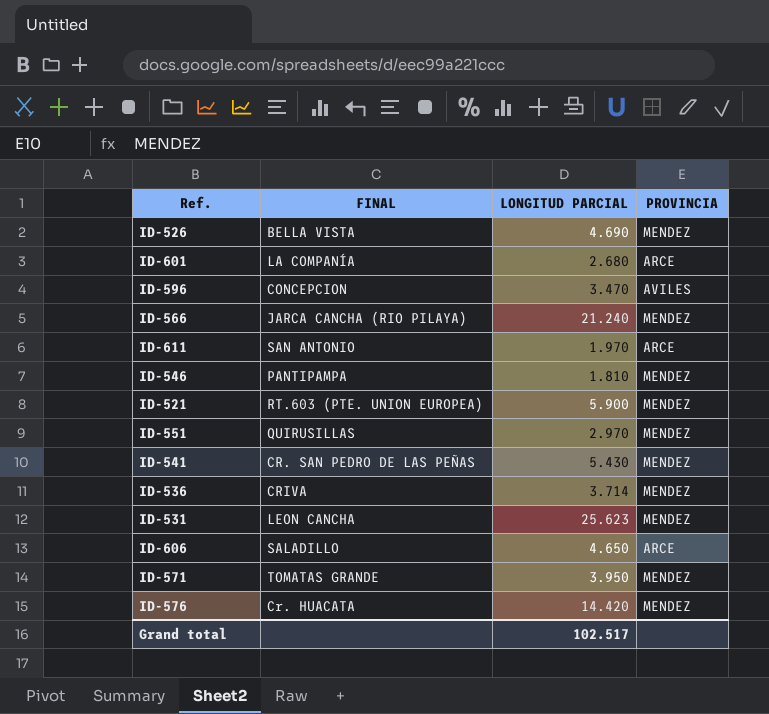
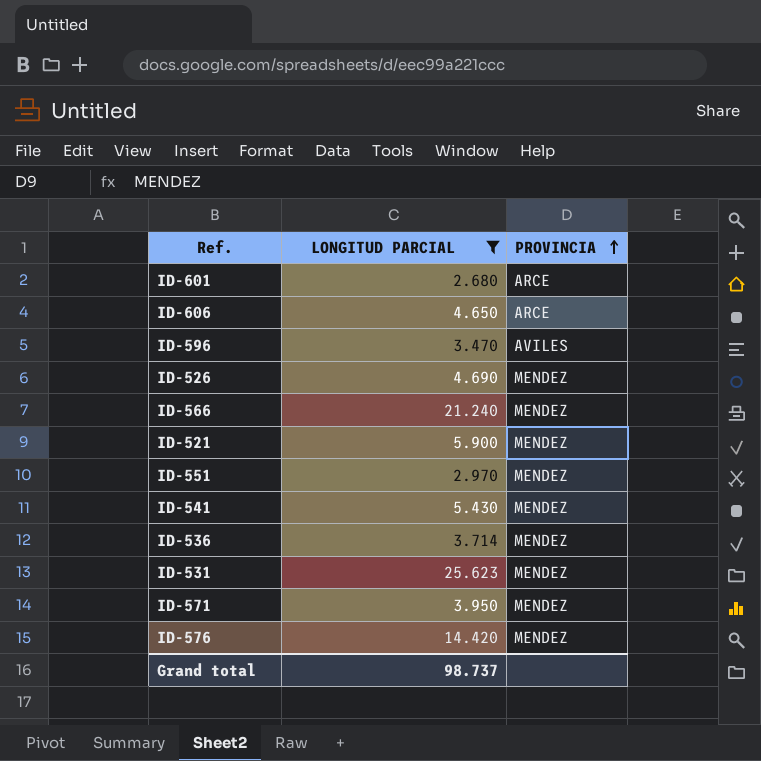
filter: none -> LONGITUD PARCIAL >= 2.680
row order: none -> PROVINCIA ascending
column FINAL | position: 2 -> none
Grand total | LONGITUD PARCIAL: 102.517 -> 98.737

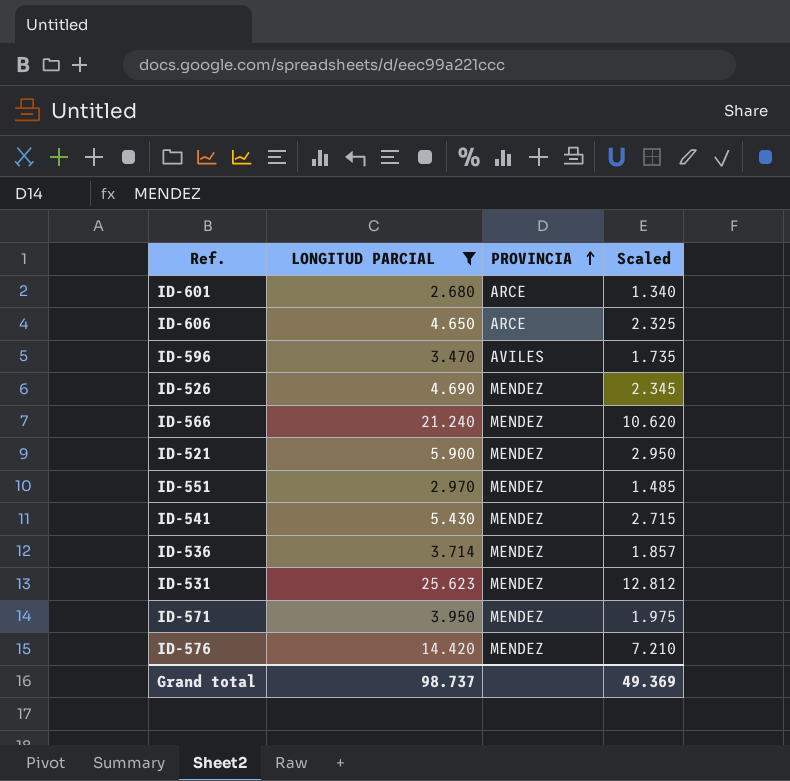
column Scaled | formula: none -> [LONGITUD PARCIAL] * 0.5

